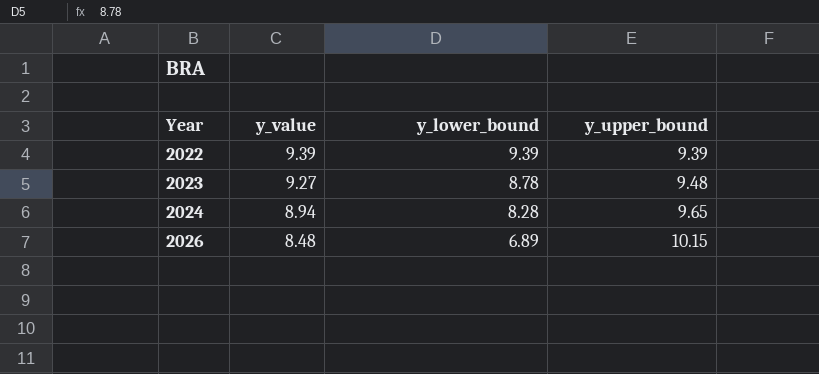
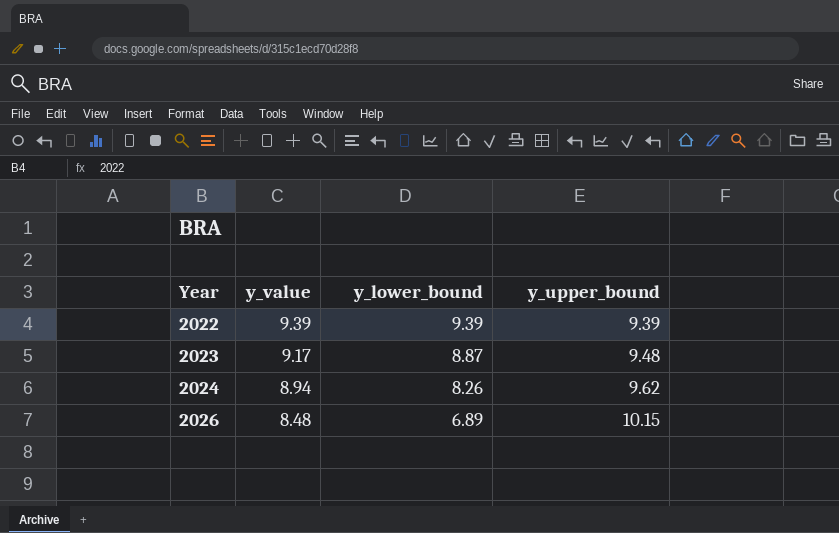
2023 | y_value: 9.27 -> 9.17
2023 | y_lower_bound: 8.78 -> 8.87
2024 | y_lower_bound: 8.28 -> 8.26
2024 | y_upper_bound: 9.65 -> 9.62

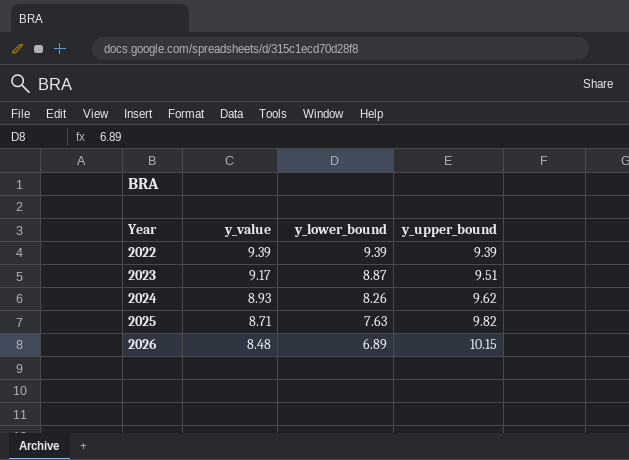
2023 | y_upper_bound: 9.48 -> 9.51
2024 | y_value: 8.94 -> 8.93
row 2025: none -> 8.71 | 7.63 | 9.82

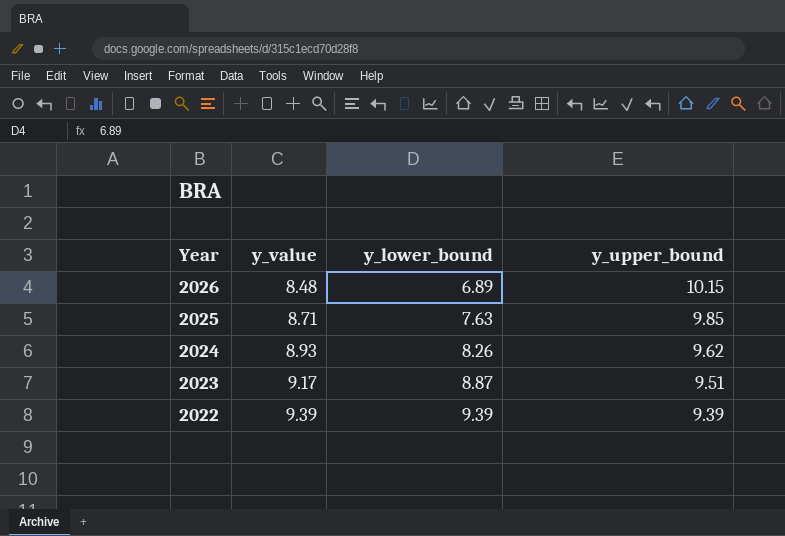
row order: Year ascending -> Year descending
2025 | y_upper_bound: 9.82 -> 9.85

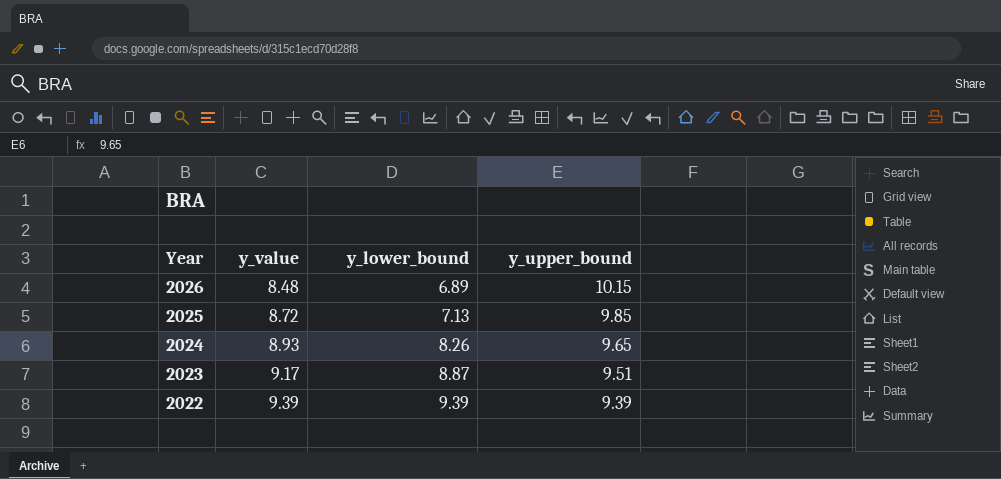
2025 | y_value: 8.71 -> 8.72
2025 | y_lower_bound: 7.63 -> 7.13
2024 | y_upper_bound: 9.62 -> 9.65

